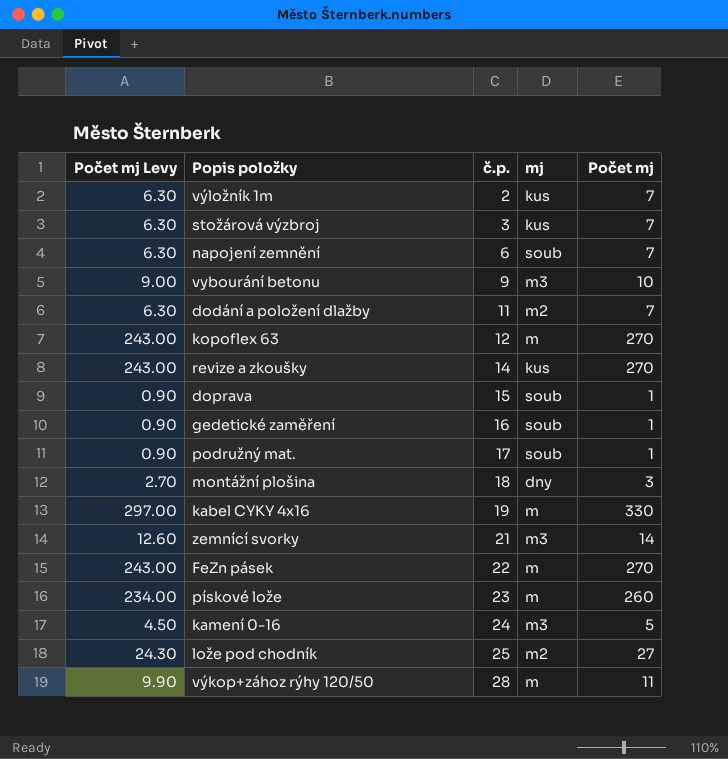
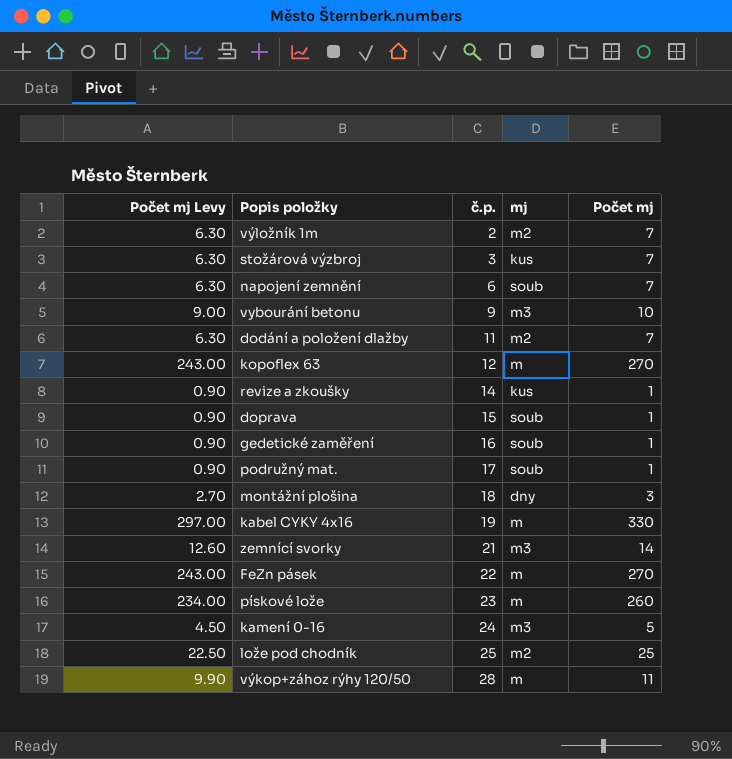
výložník 1m | mj: kus -> m2
revize a zkoušky | Počet mj Levy: 243.00 -> 0.90
revize a zkoušky | Počet mj: 270 -> 1
lože pod chodník | Počet mj Levy: 24.30 -> 22.50
lože pod chodník | Počet mj: 27 -> 25

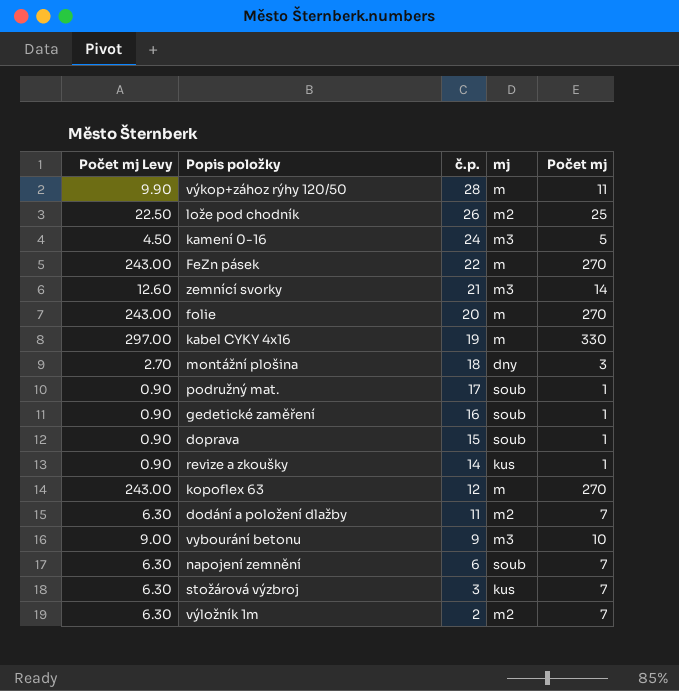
row order: č.p. ascending -> č.p. descending
row pískové lože: 234.00 | 23 | m | 260 -> none
lože pod chodník | č.p.: 25 -> 26
row folie: none -> 243.00 | 20 | m | 270

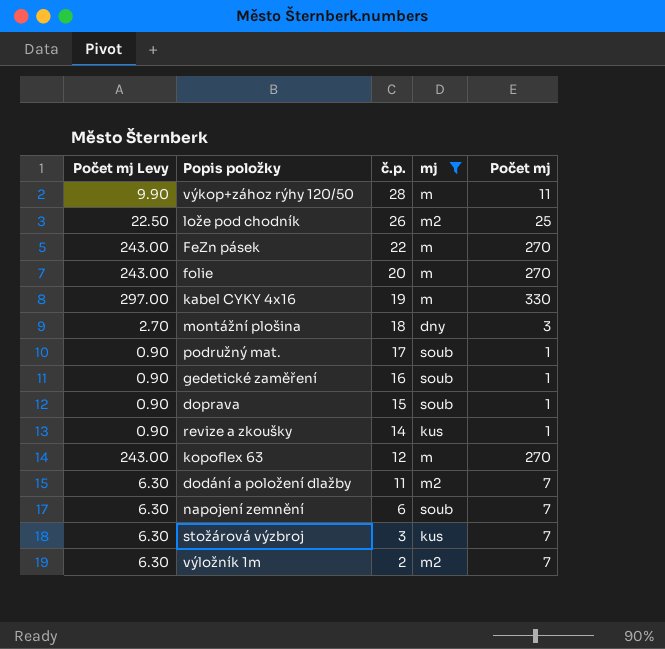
filter: none -> mj != m3

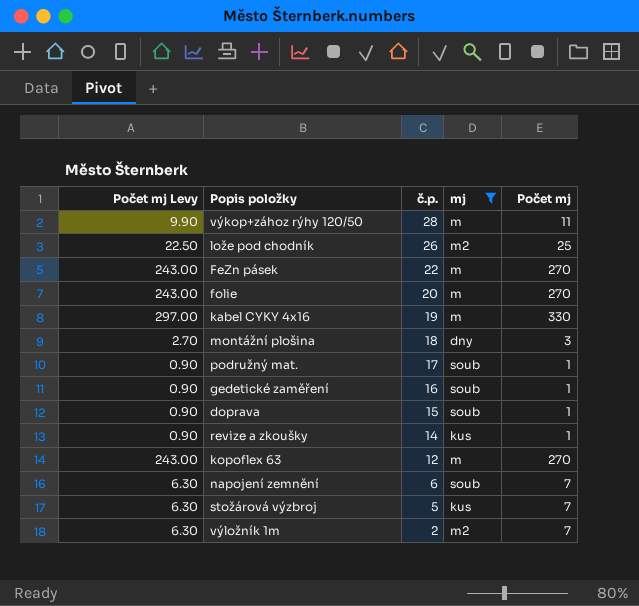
row dodání a položení dlažby: 6.30 | 11 | m2 | 7 -> none
stožárová výzbroj | č.p.: 3 -> 5

